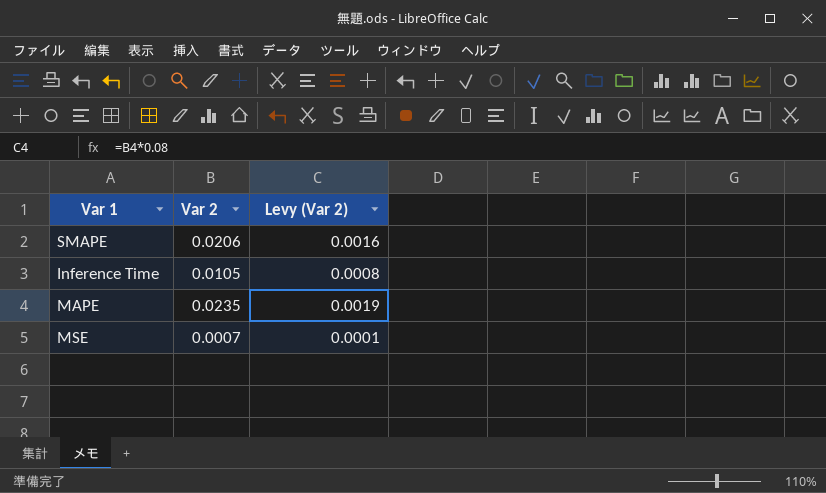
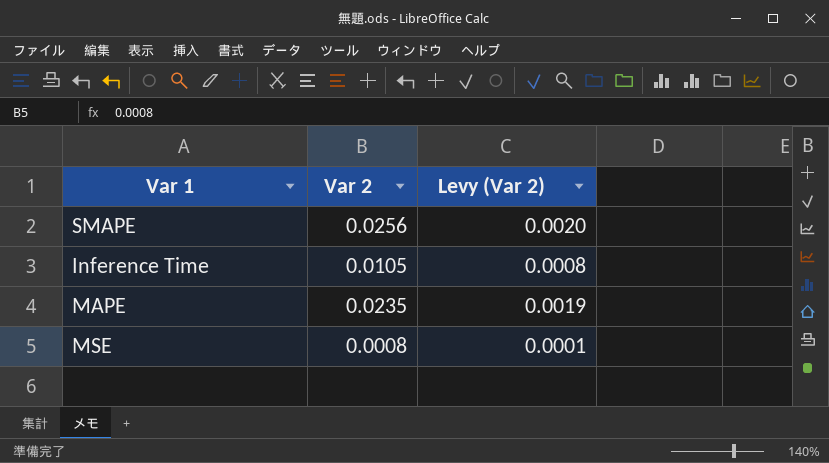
SMAPE | Var 2: 0.0206 -> 0.0256
SMAPE | Levy (Var 2): 0.0016 -> 0.0020
MSE | Var 2: 0.0007 -> 0.0008

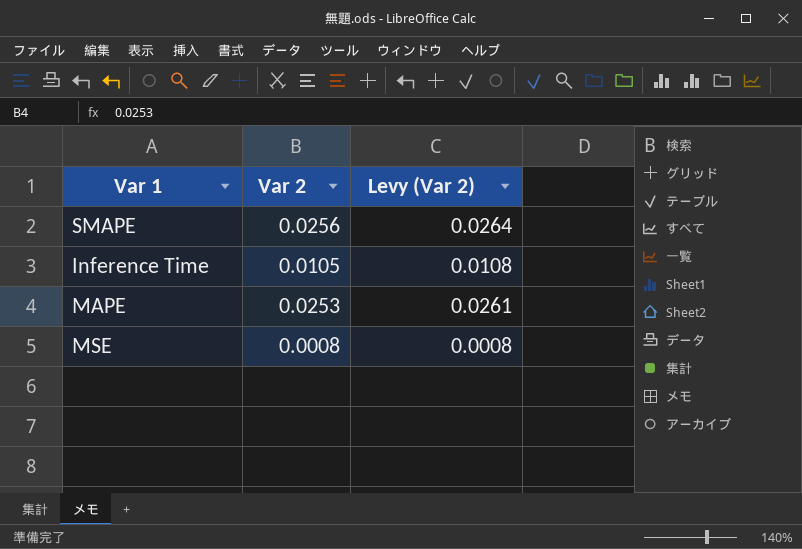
column Levy (Var 2) | formula: [Var 2] * 0.08 -> [Var 2] * 1.03
MAPE | Var 2: 0.0235 -> 0.0253

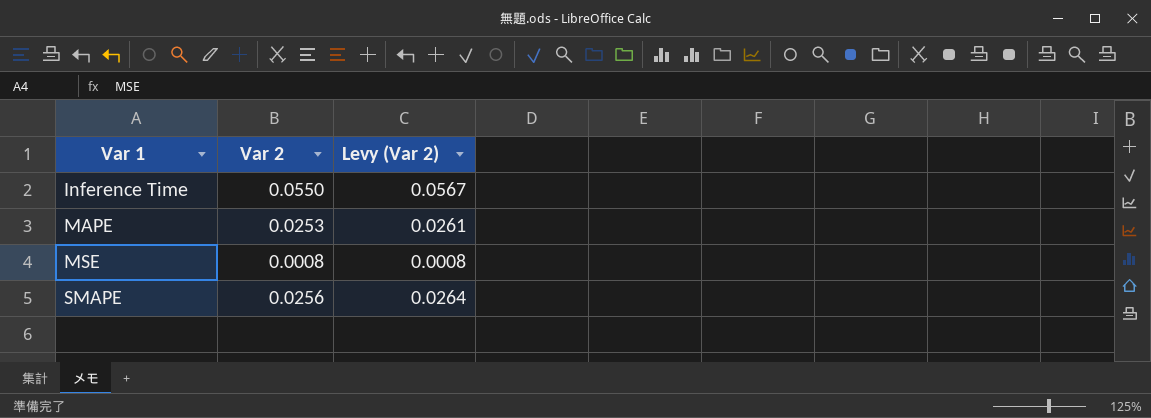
row order: none -> Var 1 ascending
Inference Time | Var 2: 0.0105 -> 0.0550
Inference Time | Levy (Var 2): 0.0108 -> 0.0567

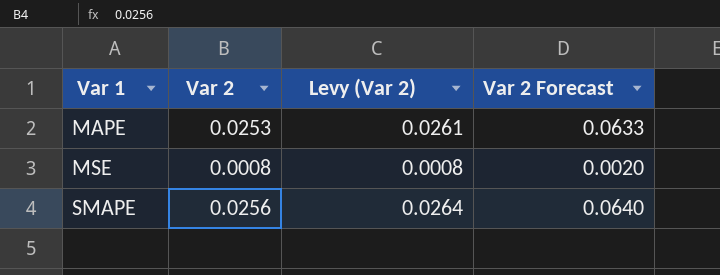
column Var 2 Forecast | formula: none -> [Var 2] * 2.5
row Inference Time: 0.0550 | 0.0567 -> none

